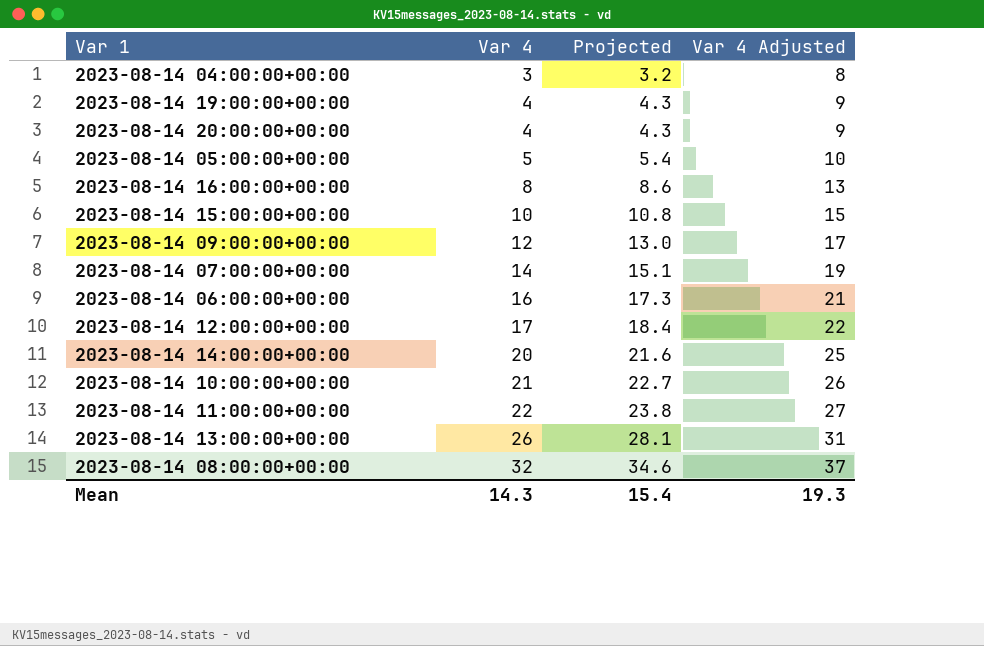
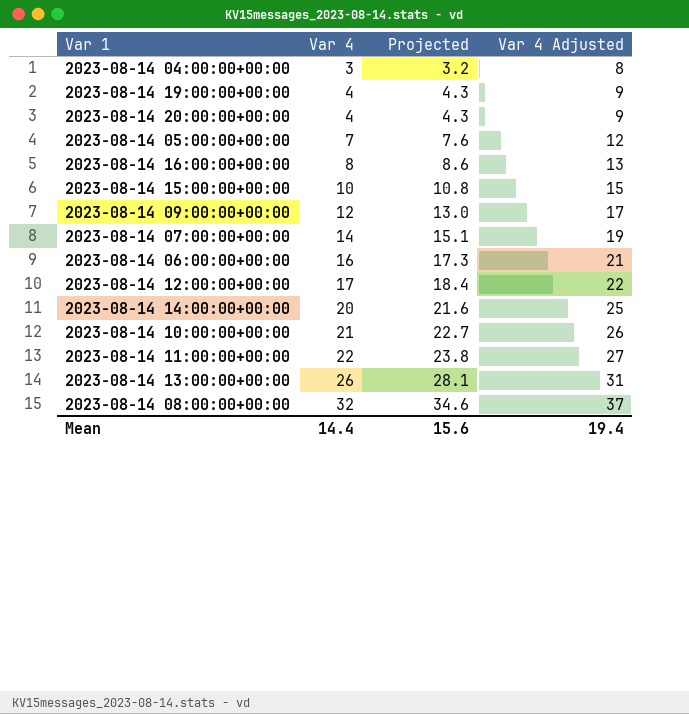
2023-08-14 05:00:00+00:00 | Var 4: 5 -> 7
2023-08-14 05:00:00+00:00 | Projected: 5.4 -> 7.6
2023-08-14 05:00:00+00:00 | Var 4 Adjusted: 10 -> 12
Mean | Var 4: 14.3 -> 14.4
Mean | Projected: 15.4 -> 15.6
Mean | Var 4 Adjusted: 19.3 -> 19.4

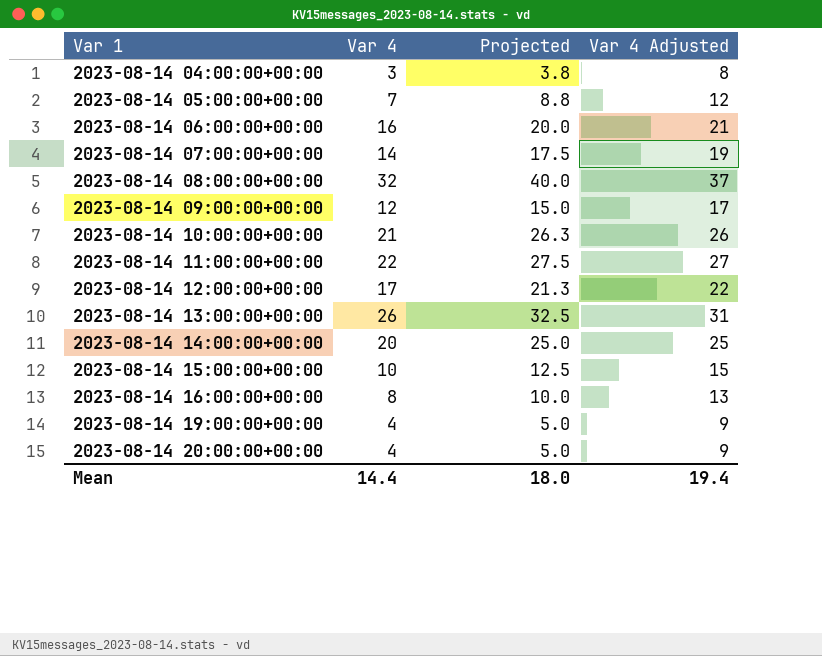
row order: Var 4 ascending -> Var 1 ascending
column Projected | formula: [Var 4] * 1.08 -> [Var 4] * 1.25
Mean | Projected: 15.6 -> 18.0

